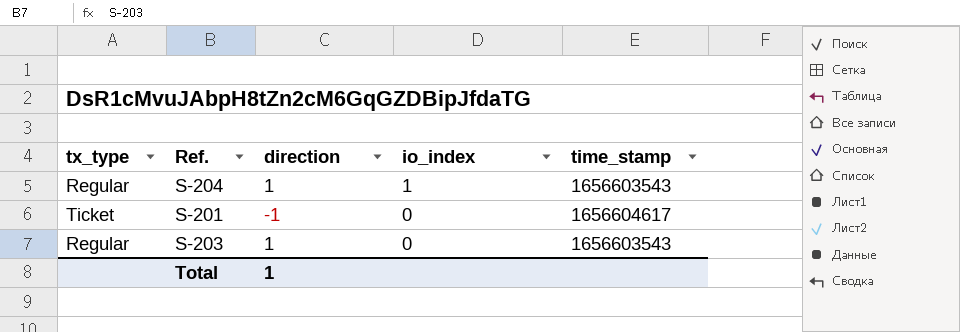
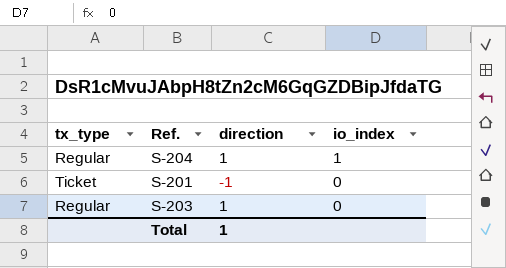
column time_stamp | position: 5 -> none

